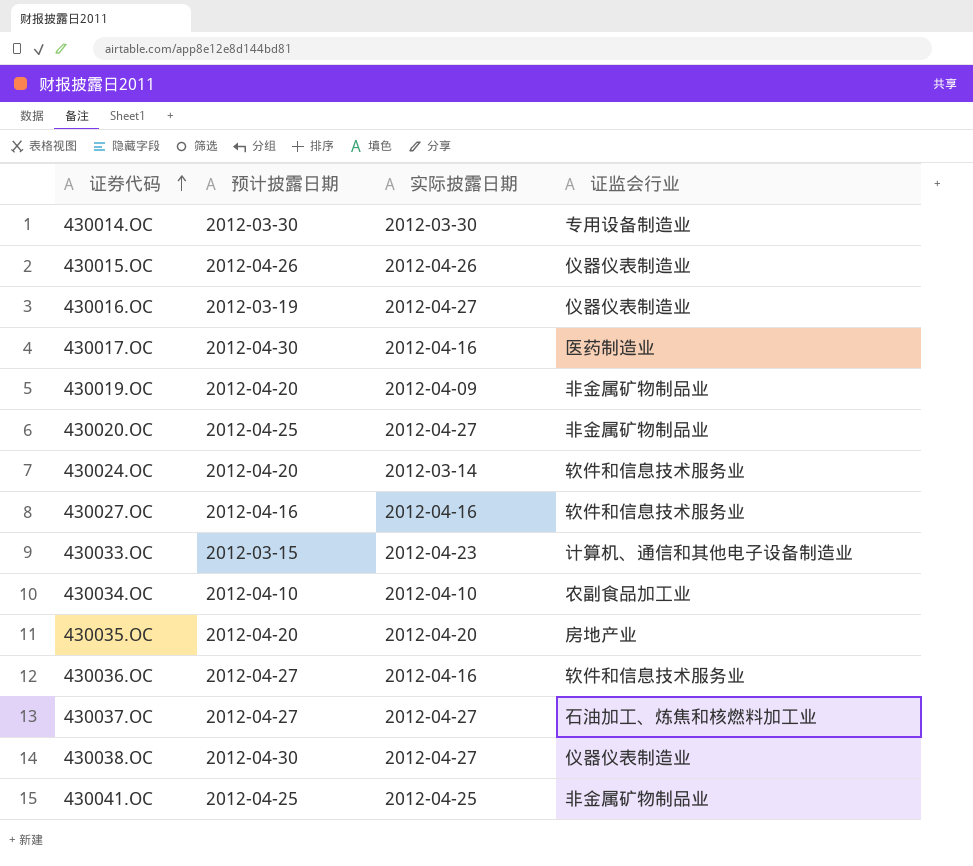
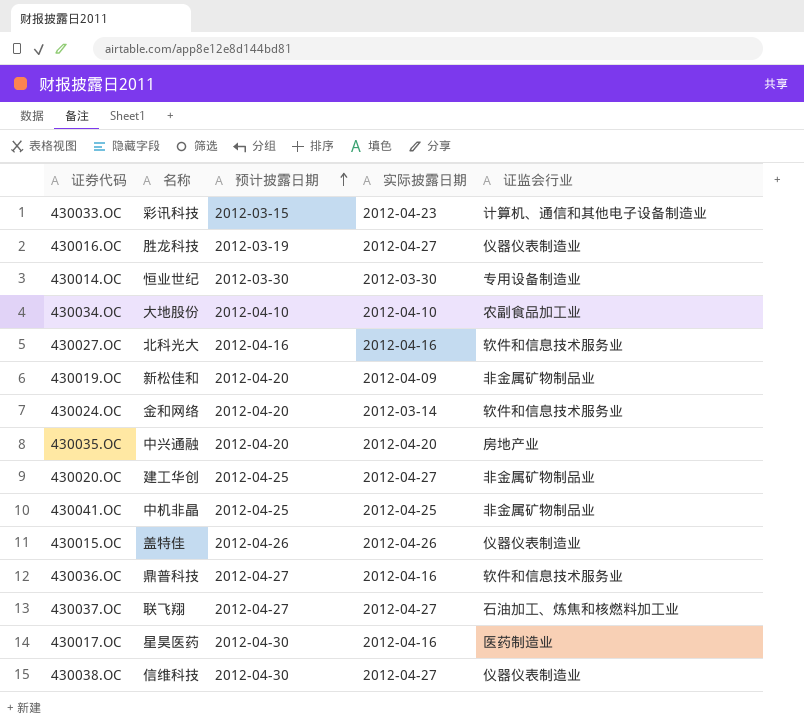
row order: 证券代码 ascending -> 预计披露日期 ascending
column 名称 | position: none -> 2

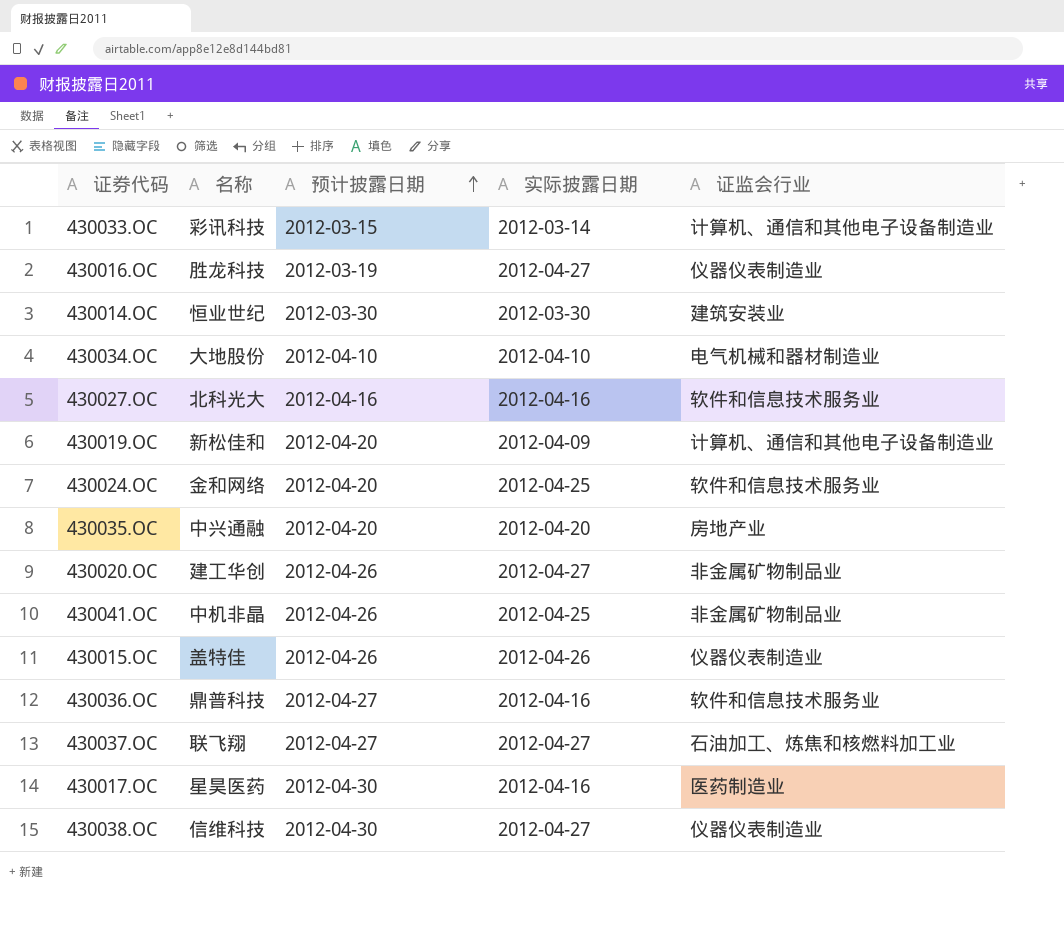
430033.OC | 实际披露日期: 2012-04-23 -> 2012-03-14
430014.OC | 证监会行业: 专用设备制造业 -> 建筑安装业
430034.OC | 证监会行业: 农副食品加工业 -> 电气机械和器材制造业
430019.OC | 证监会行业: 非金属矿物制品业 -> 计算机、通信和其他电子设备制造业
430024.OC | 实际披露日期: 2012-03-14 -> 2012-04-25
430020.OC | 预计披露日期: 2012-04-25 -> 2012-04-26
430041.OC | 预计披露日期: 2012-04-25 -> 2012-04-26

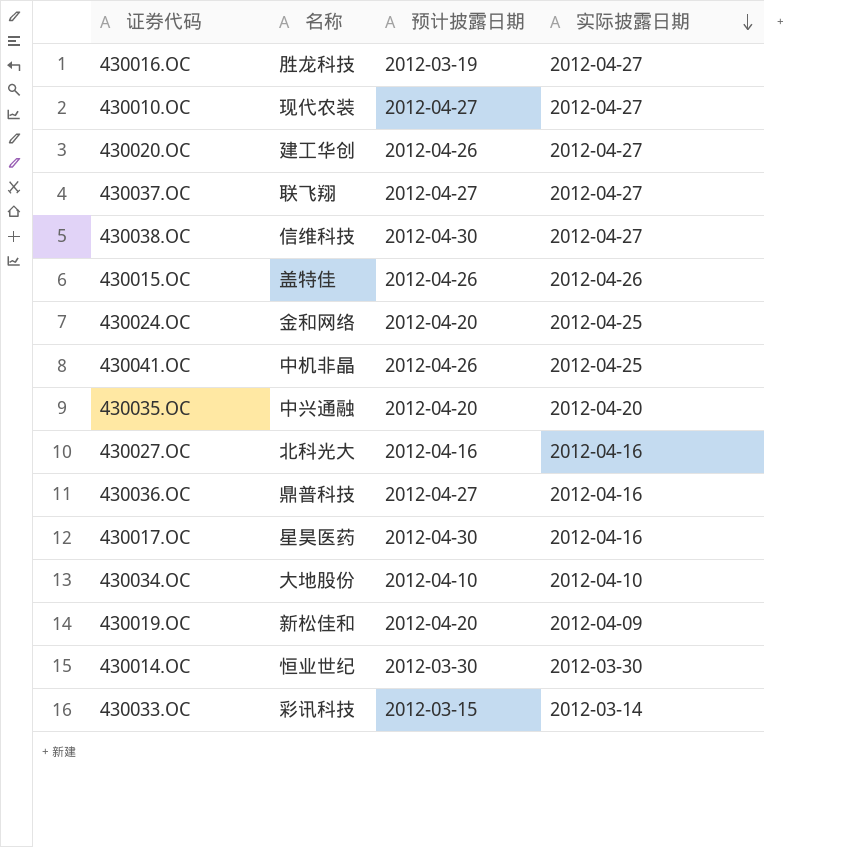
row order: 预计披露日期 ascending -> 实际披露日期 descending
column 证监会行业 | position: 5 -> none
row 430010.OC: none -> 现代农装 | 2012-04-27 | 2012-04-27

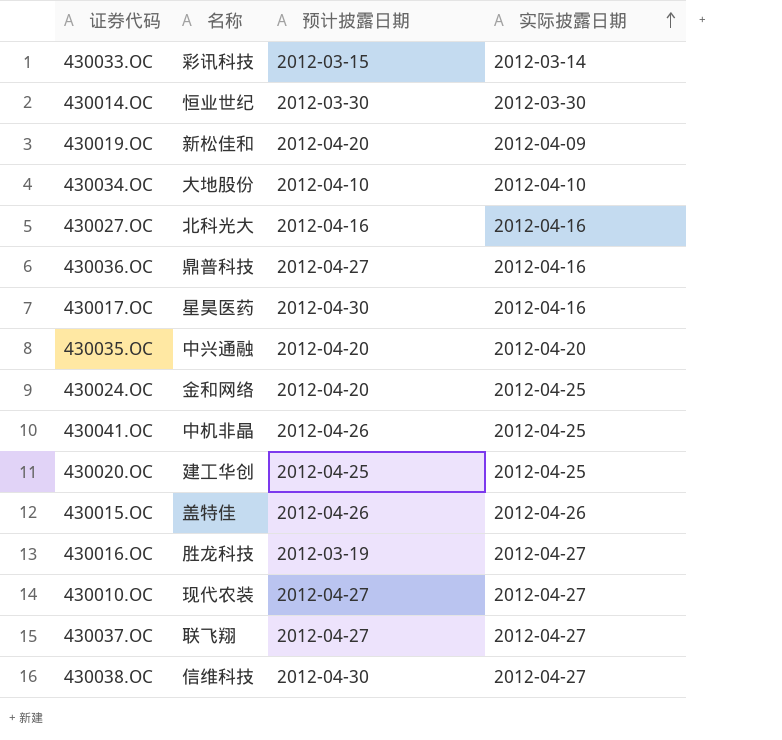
row order: 实际披露日期 descending -> 实际披露日期 ascending
430020.OC | 预计披露日期: 2012-04-26 -> 2012-04-25
430020.OC | 实际披露日期: 2012-04-27 -> 2012-04-25

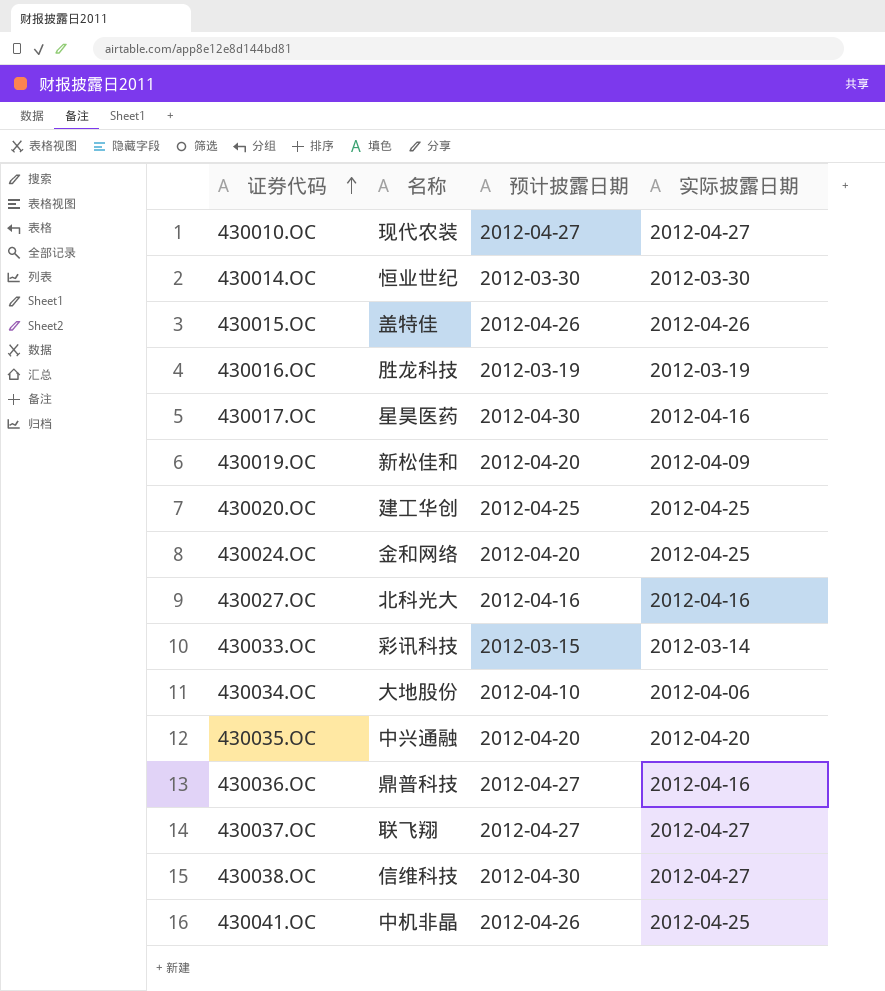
row order: 实际披露日期 ascending -> 证券代码 ascending
430016.OC | 实际披露日期: 2012-04-27 -> 2012-03-19
430034.OC | 实际披露日期: 2012-04-10 -> 2012-04-06

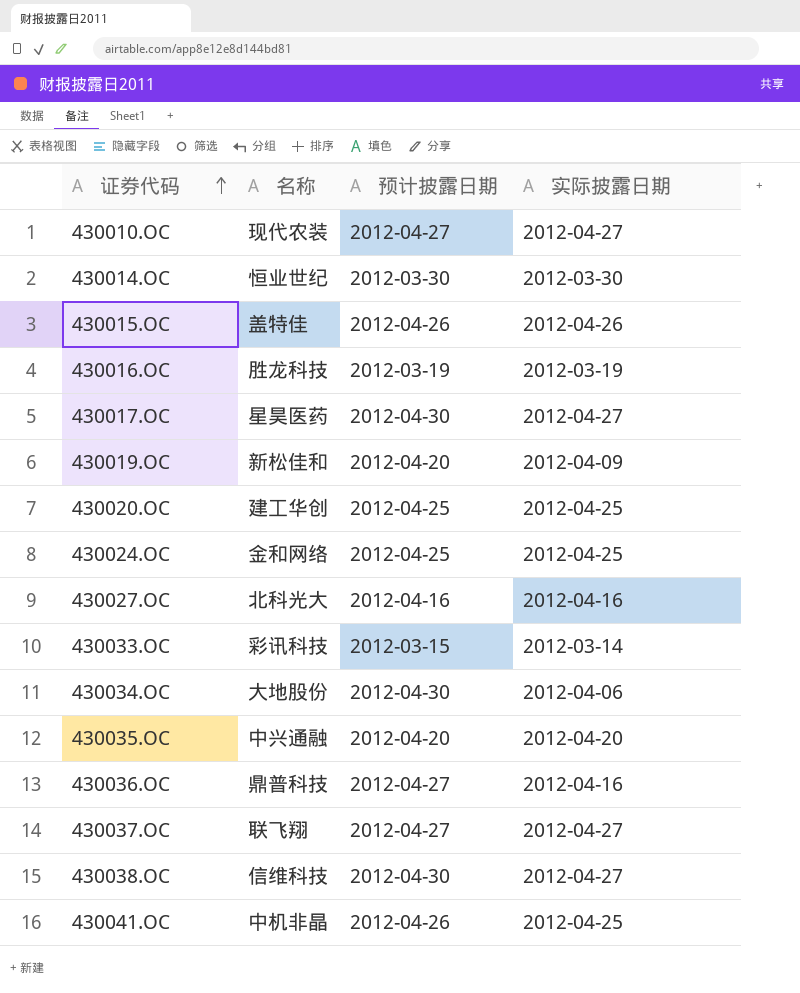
430017.OC | 实际披露日期: 2012-04-16 -> 2012-04-27
430024.OC | 预计披露日期: 2012-04-20 -> 2012-04-25
430034.OC | 预计披露日期: 2012-04-10 -> 2012-04-30

